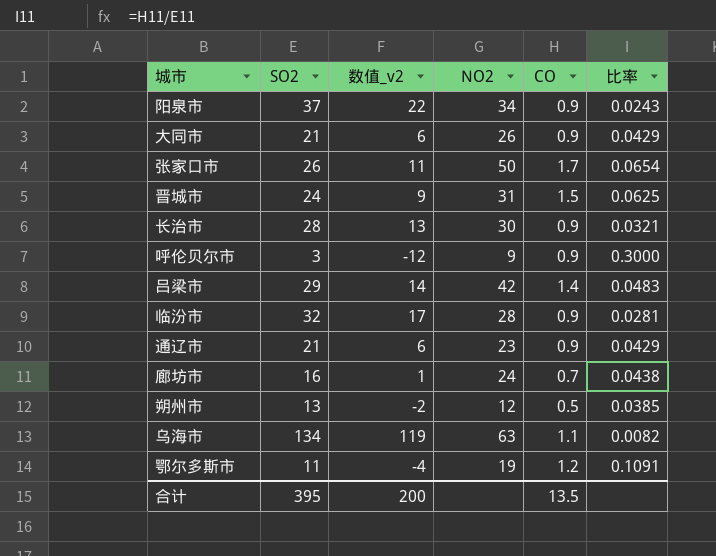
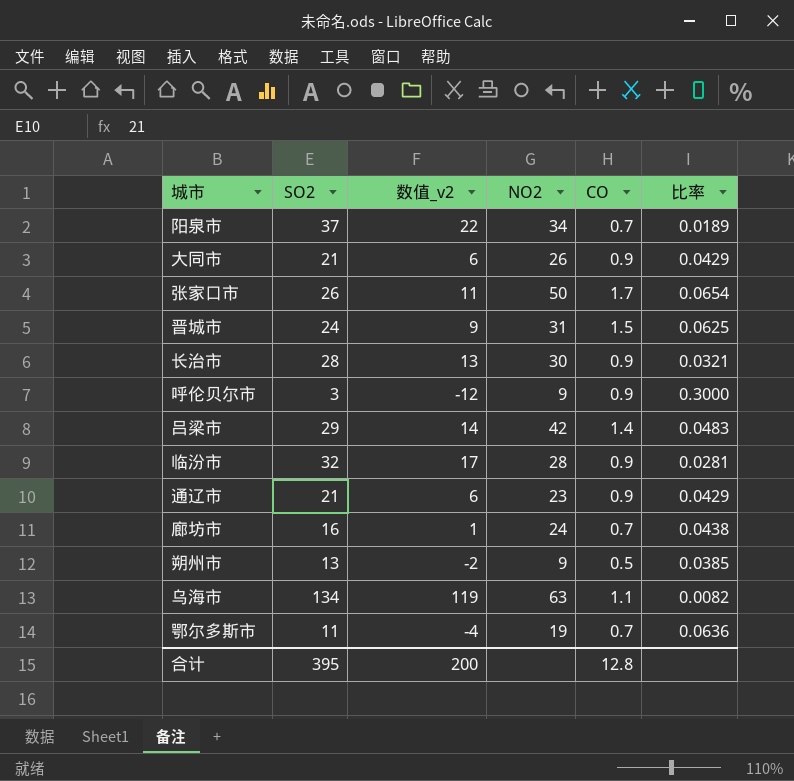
阳泉市 | CO: 0.9 -> 0.7
阳泉市 | 比率: 0.0243 -> 0.0189
朔州市 | NO2: 12 -> 9
鄂尔多斯市 | CO: 1.2 -> 0.7
鄂尔多斯市 | 比率: 0.1091 -> 0.0636
合计 | CO: 13.5 -> 12.8

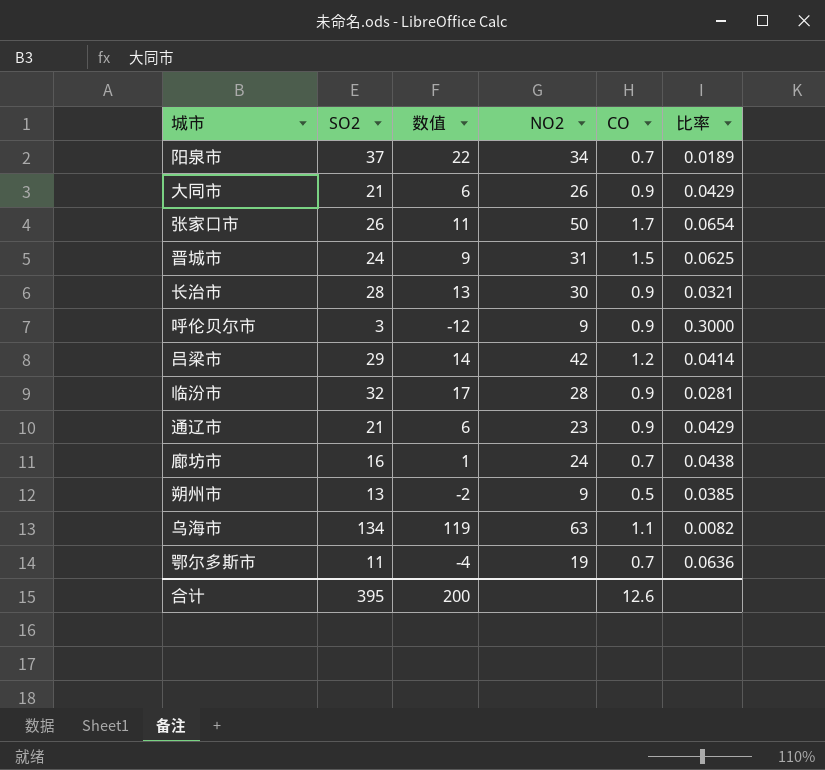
column name: 数值_v2 -> 数值
吕梁市 | CO: 1.4 -> 1.2
吕梁市 | 比率: 0.0483 -> 0.0414
合计 | CO: 12.8 -> 12.6

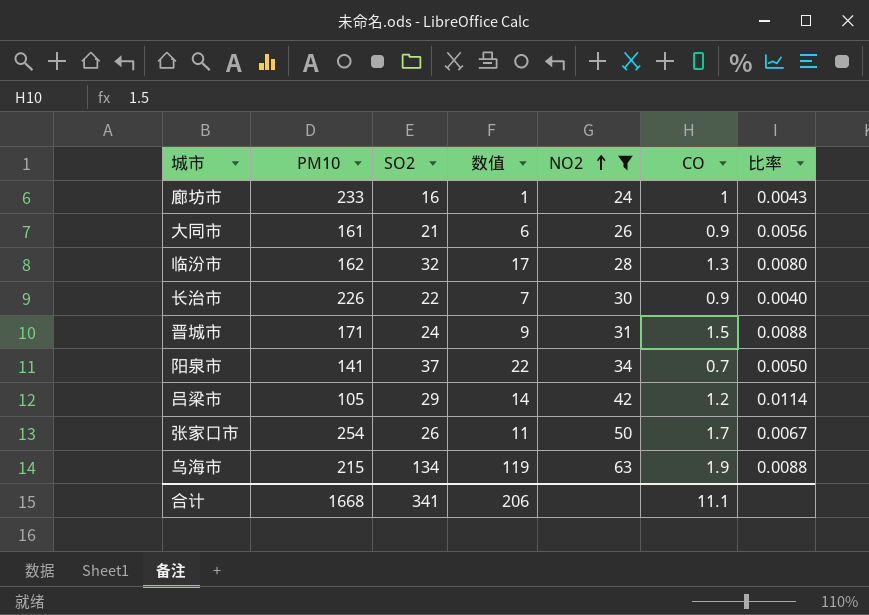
filter: none -> NO2 >= 24
row order: none -> NO2 ascending
column PM10 | position: none -> 2
column 比率 | formula: [CO] / [SO2] -> [CO] / [PM10]
廊坊市 | CO: 0.7 -> 1
临汾市 | CO: 0.9 -> 1.3
长治市 | SO2: 28 -> 22
长治市 | 数值: 13 -> 7
乌海市 | CO: 1.1 -> 1.9
合计 | SO2: 395 -> 341
合计 | 数值: 200 -> 206
合计 | CO: 12.6 -> 11.1

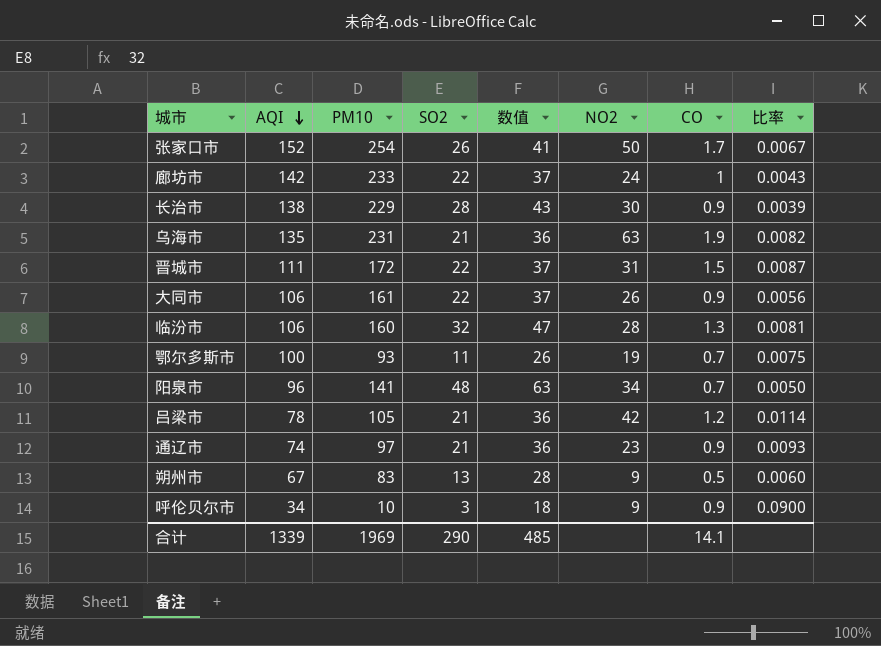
filter: NO2 >= 24 -> none
row order: NO2 ascending -> AQI descending
column AQI | position: none -> 2
column 数值 | formula: [SO2] - 15 -> [SO2] + 15
廊坊市 | SO2: 16 -> 22
长治市 | PM10: 226 -> 229
长治市 | SO2: 22 -> 28
长治市 | 比率: 0.0040 -> 0.0039
乌海市 | PM10: 215 -> 231
乌海市 | SO2: 134 -> 21
乌海市 | 比率: 0.0088 -> 0.0082
晋城市 | PM10: 171 -> 172
晋城市 | SO2: 24 -> 22
晋城市 | 比率: 0.0088 -> 0.0087
大同市 | SO2: 21 -> 22
临汾市 | PM10: 162 -> 160
临汾市 | 比率: 0.0080 -> 0.0081
阳泉市 | SO2: 37 -> 48
吕梁市 | SO2: 29 -> 21
合计 | PM10: 1668 -> 1969
合计 | SO2: 341 -> 290
合计 | 数值: 206 -> 485
合计 | CO: 11.1 -> 14.1

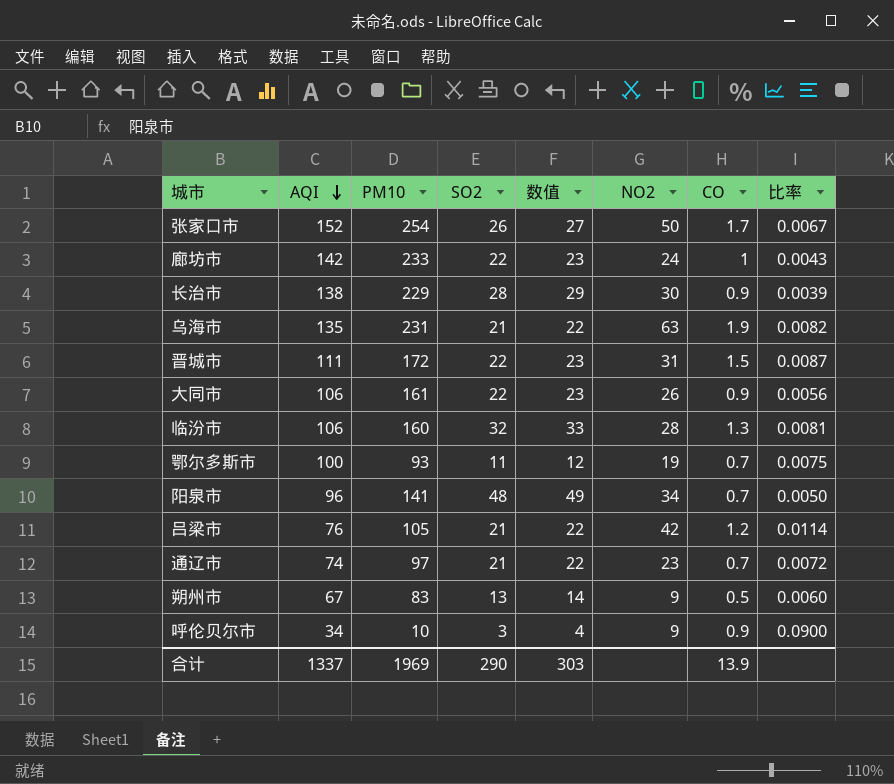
column 数值 | formula: [SO2] + 15 -> [SO2] + 1
吕梁市 | AQI: 78 -> 76
通辽市 | CO: 0.9 -> 0.7
通辽市 | 比率: 0.0093 -> 0.0072
合计 | AQI: 1339 -> 1337
合计 | 数值: 485 -> 303
合计 | CO: 14.1 -> 13.9

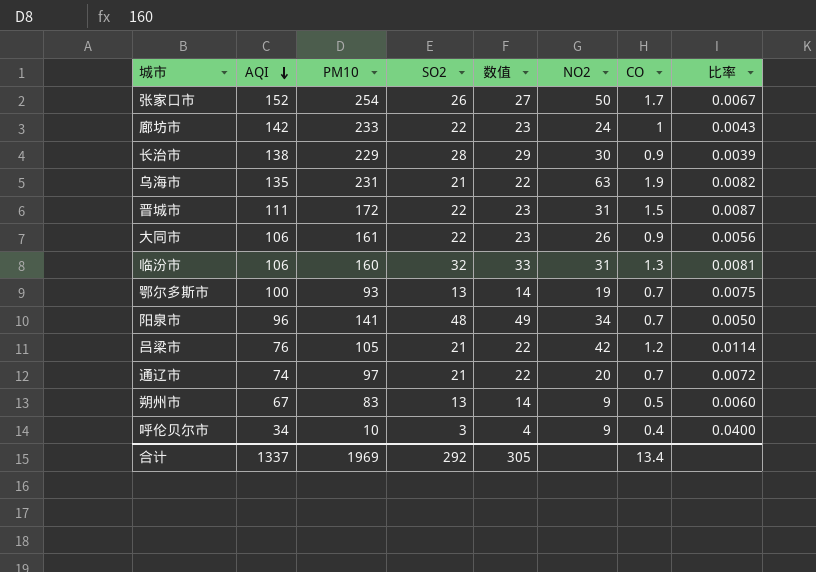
临汾市 | NO2: 28 -> 31
鄂尔多斯市 | SO2: 11 -> 13
鄂尔多斯市 | 数值: 12 -> 14
通辽市 | NO2: 23 -> 20
呼伦贝尔市 | CO: 0.9 -> 0.4
呼伦贝尔市 | 比率: 0.0900 -> 0.0400
合计 | SO2: 290 -> 292
合计 | 数值: 303 -> 305
合计 | CO: 13.9 -> 13.4

